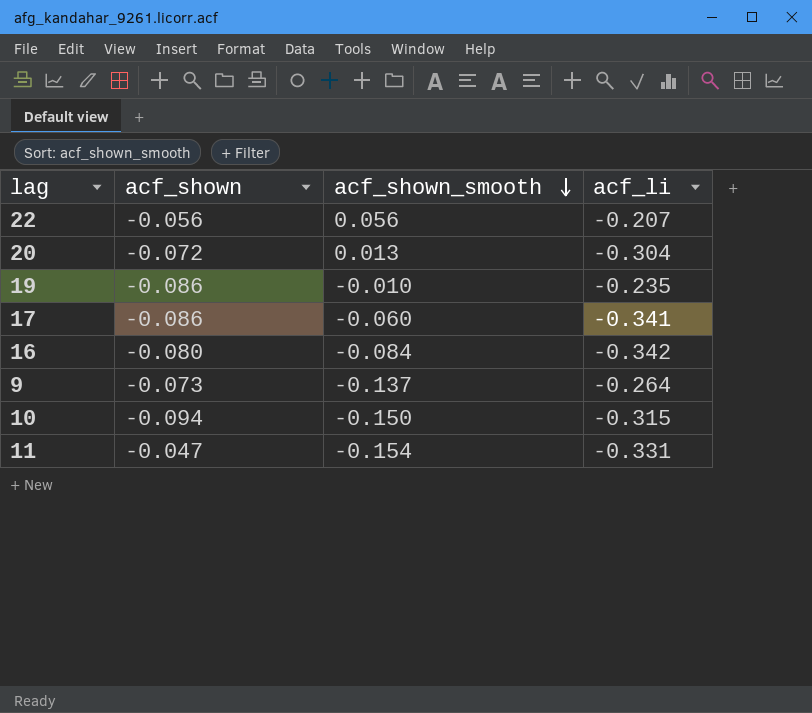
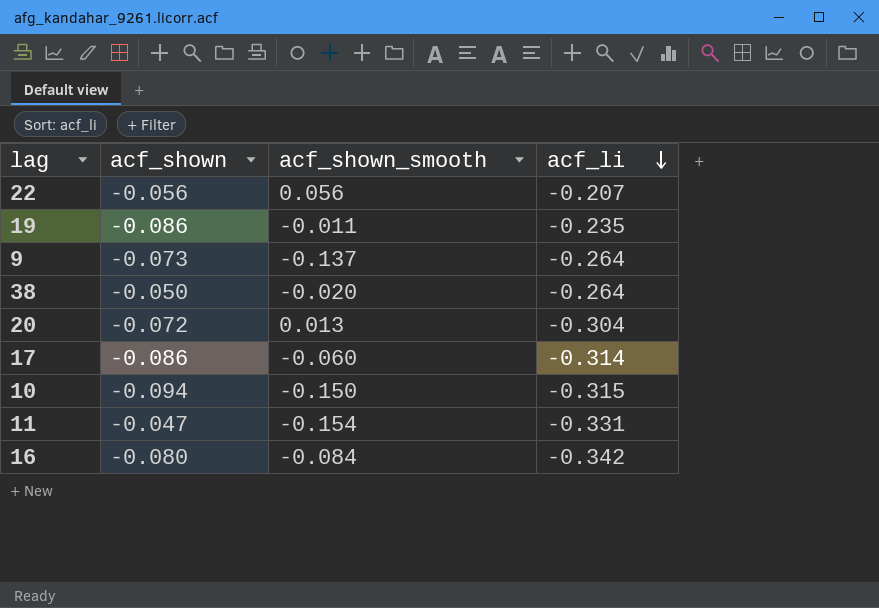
row order: acf_shown_smooth descending -> acf_li descending
19 | acf_shown_smooth: -0.010 -> -0.011
row 38: none -> -0.050 | -0.020 | -0.264
17 | acf_li: -0.341 -> -0.314

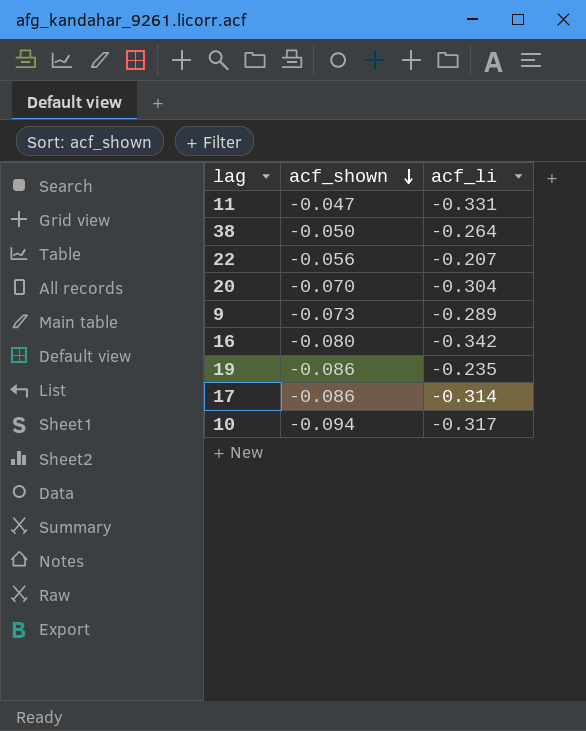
row order: acf_li descending -> acf_shown descending
column acf_shown_smooth | position: 3 -> none
20 | acf_shown: -0.072 -> -0.070
9 | acf_li: -0.264 -> -0.289
10 | acf_li: -0.315 -> -0.317

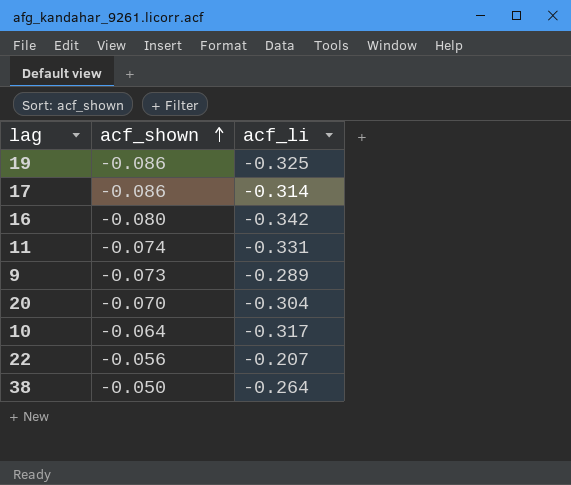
row order: acf_shown descending -> acf_shown ascending
19 | acf_li: -0.235 -> -0.325
11 | acf_shown: -0.047 -> -0.074
10 | acf_shown: -0.094 -> -0.064

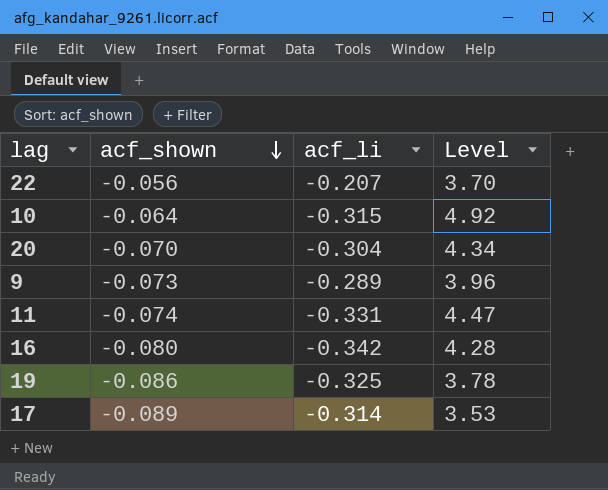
row order: acf_shown ascending -> acf_shown descending
column Level | formula: none -> [acf_li] / [acf_shown]
row 38: -0.050 | -0.264 -> none
10 | acf_li: -0.317 -> -0.315
17 | acf_shown: -0.086 -> -0.089

